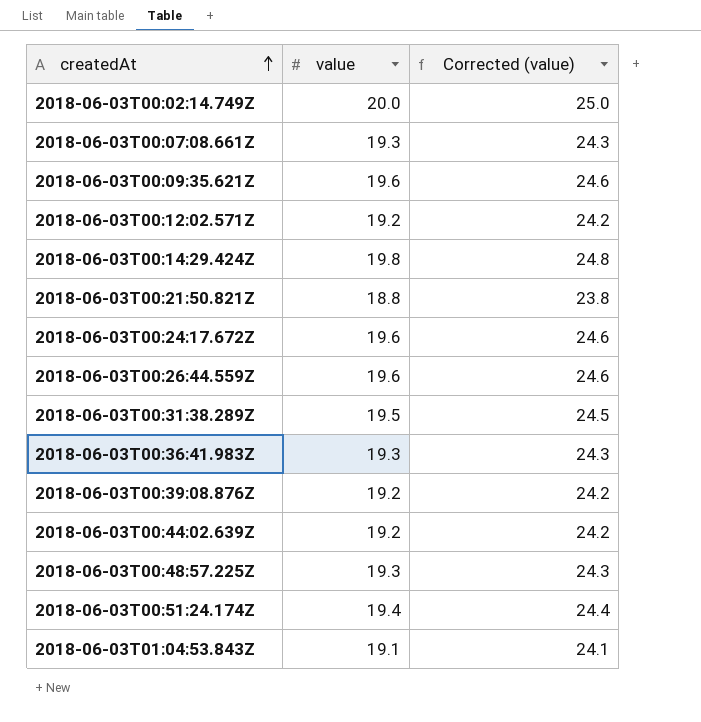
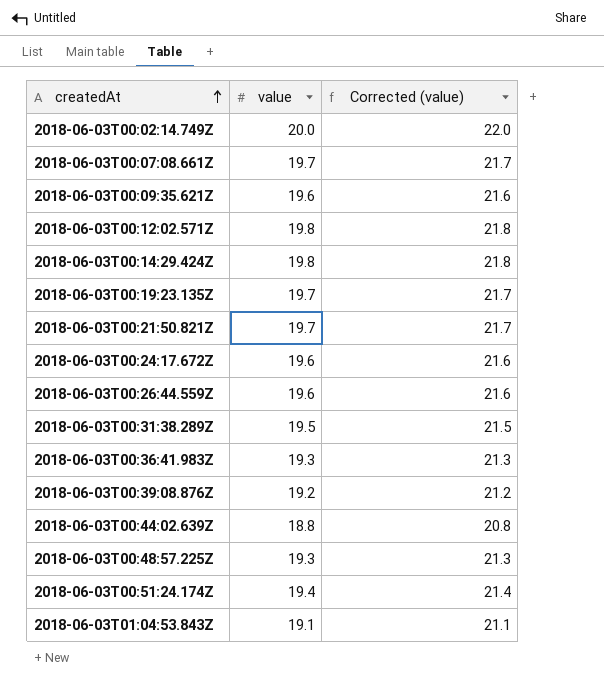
column Corrected (value) | formula: [value] + 5 -> [value] + 2
2018-06-03T00:07:08.661Z | value: 19.3 -> 19.7
2018-06-03T00:12:02.571Z | value: 19.2 -> 19.8
row 2018-06-03T00:19:23.135Z: none -> 19.7 | 21.7
2018-06-03T00:21:50.821Z | value: 18.8 -> 19.7
2018-06-03T00:44:02.639Z | value: 19.2 -> 18.8

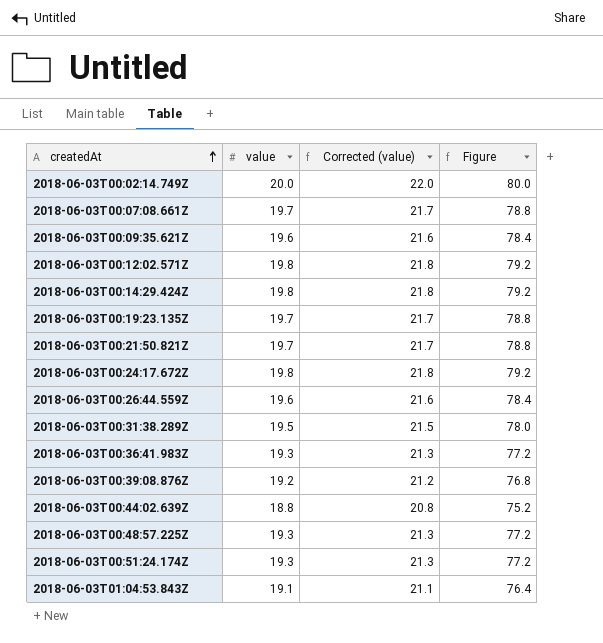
column Figure | formula: none -> [value] * 4
2018-06-03T00:24:17.672Z | value: 19.6 -> 19.8
2018-06-03T00:24:17.672Z | Corrected (value): 21.6 -> 21.8
2018-06-03T00:51:24.174Z | value: 19.4 -> 19.3
2018-06-03T00:51:24.174Z | Corrected (value): 21.4 -> 21.3

